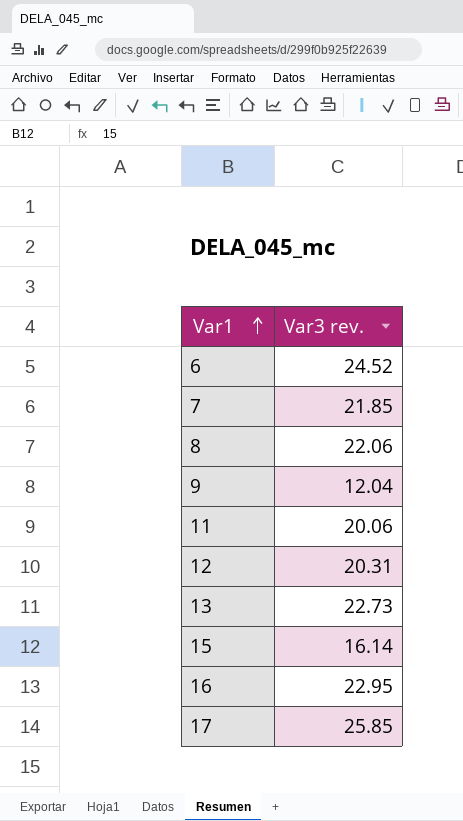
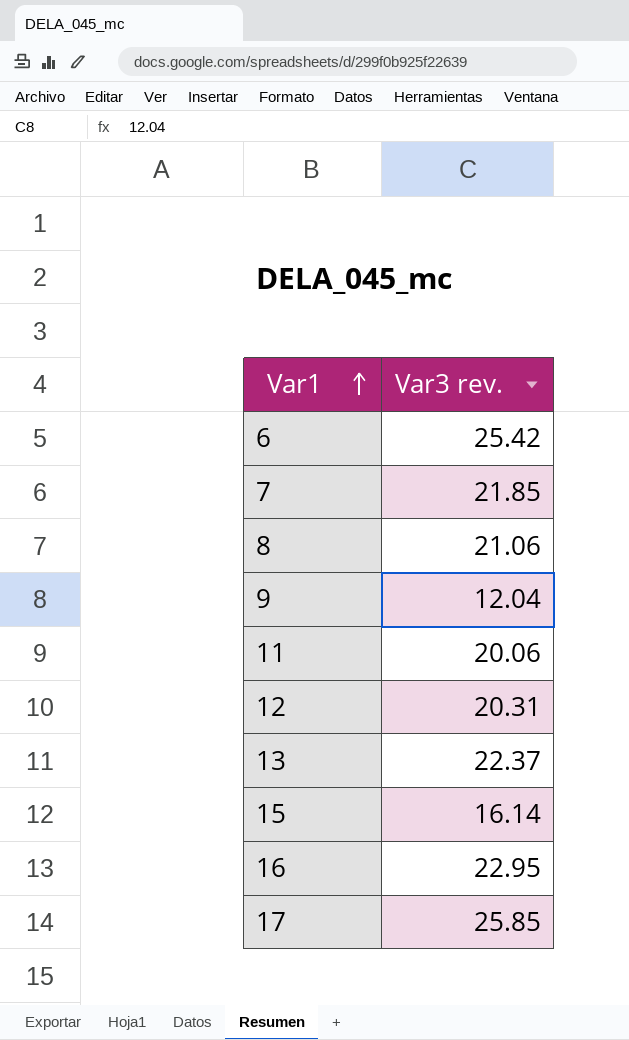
6 | Var3 rev.: 24.52 -> 25.42
8 | Var3 rev.: 22.06 -> 21.06
13 | Var3 rev.: 22.73 -> 22.37

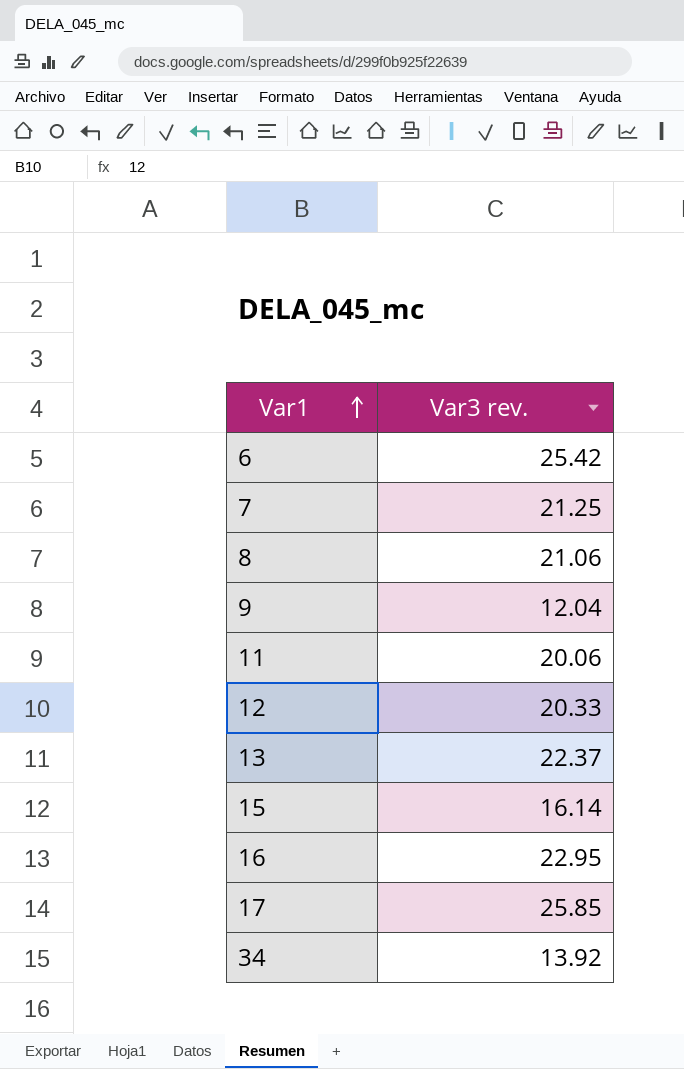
7 | Var3 rev.: 21.85 -> 21.25
12 | Var3 rev.: 20.31 -> 20.33
row 34: none -> 13.92

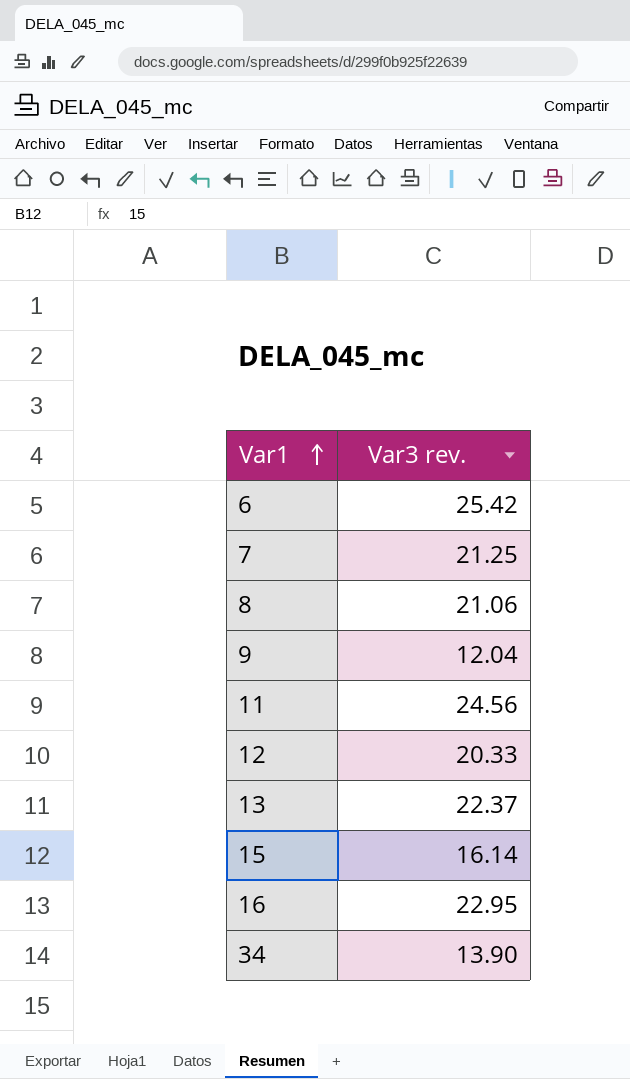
row 17: 25.85 -> none
11 | Var3 rev.: 20.06 -> 24.56
34 | Var3 rev.: 13.92 -> 13.90

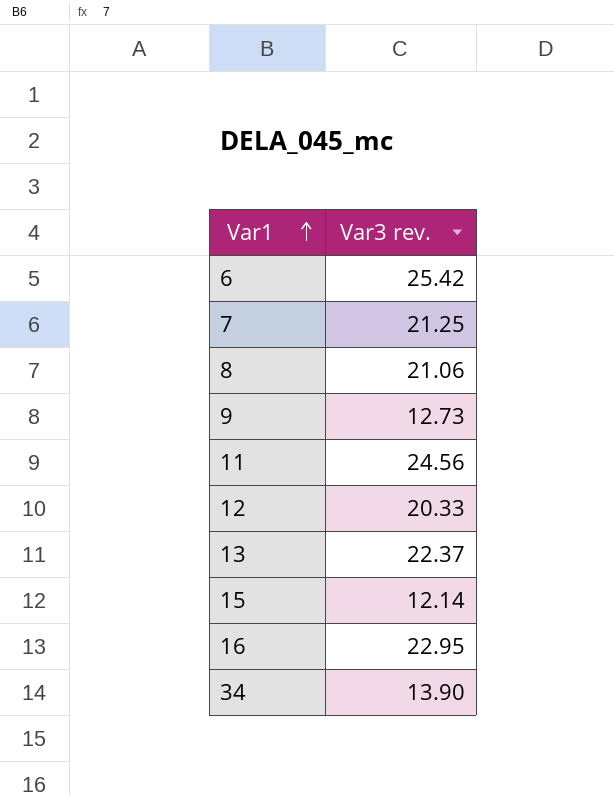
9 | Var3 rev.: 12.04 -> 12.73
15 | Var3 rev.: 16.14 -> 12.14

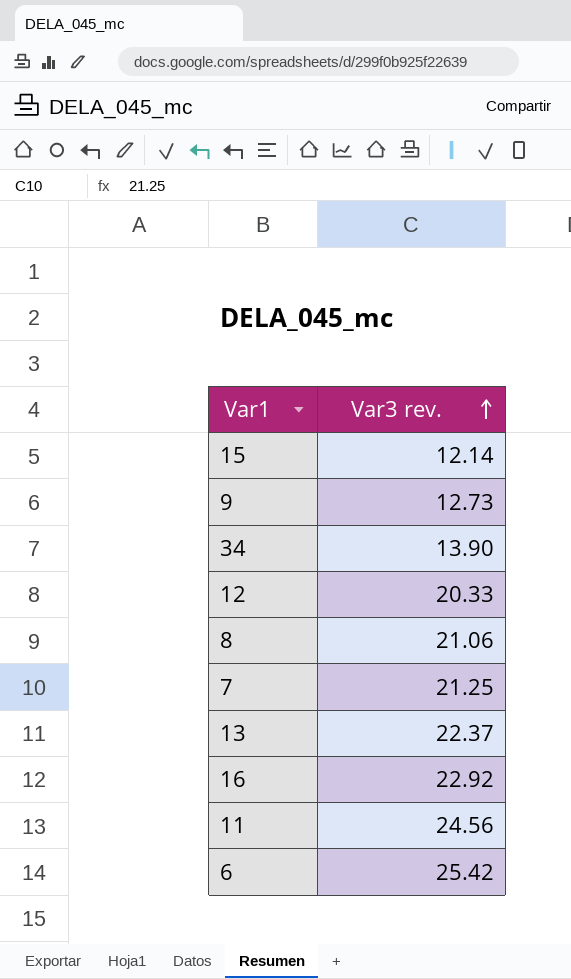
row order: Var1 ascending -> Var3 rev. ascending
16 | Var3 rev.: 22.95 -> 22.92

